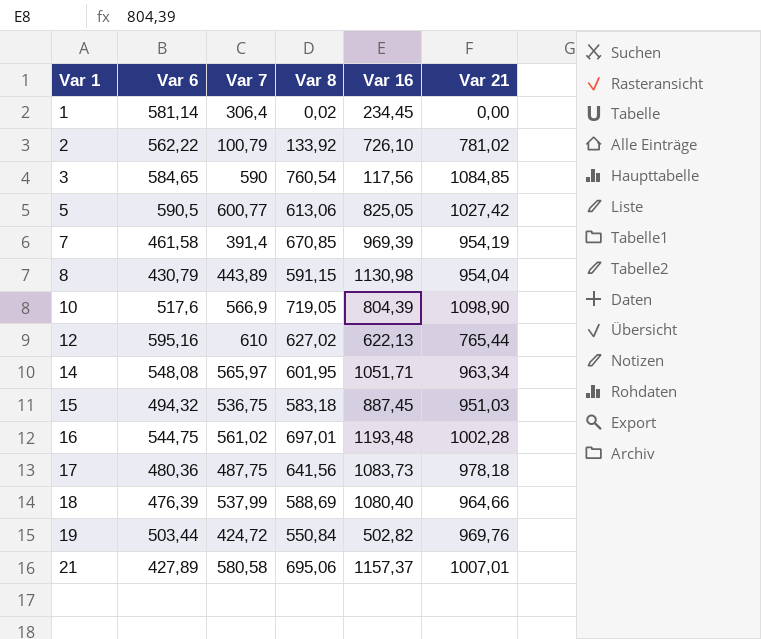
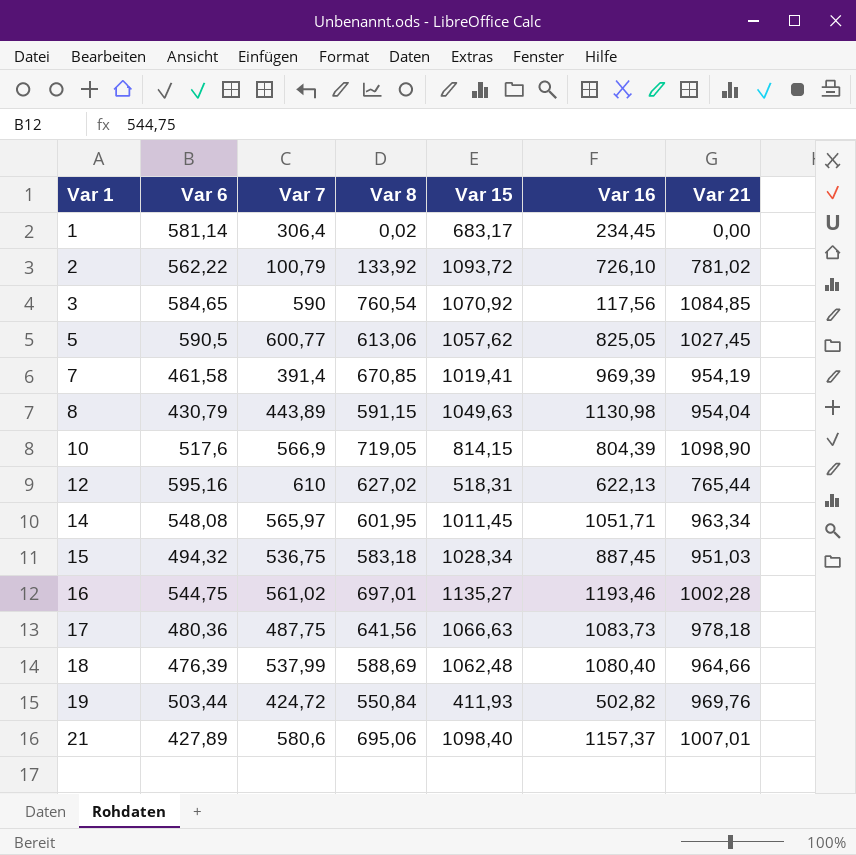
column Var 15 | position: none -> 5
5 | Var 21: 1027,42 -> 1027,45
16 | Var 16: 1193,48 -> 1193,46
21 | Var 7: 580,58 -> 580,6

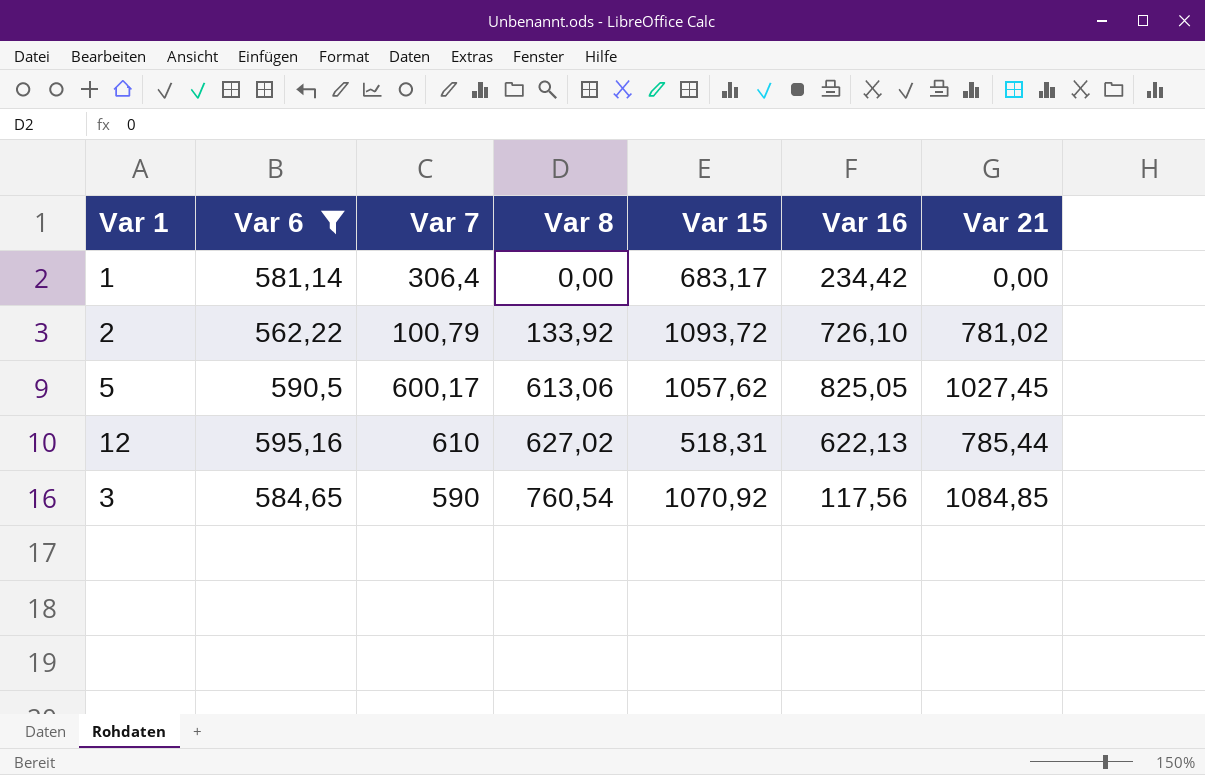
filter: none -> Var 6 >= 562,22
row order: Var 1 ascending -> Var 8 ascending
1 | Var 8: 0,02 -> 0,00
1 | Var 16: 234,45 -> 234,42
5 | Var 7: 600,77 -> 600,17
12 | Var 21: 765,44 -> 785,44

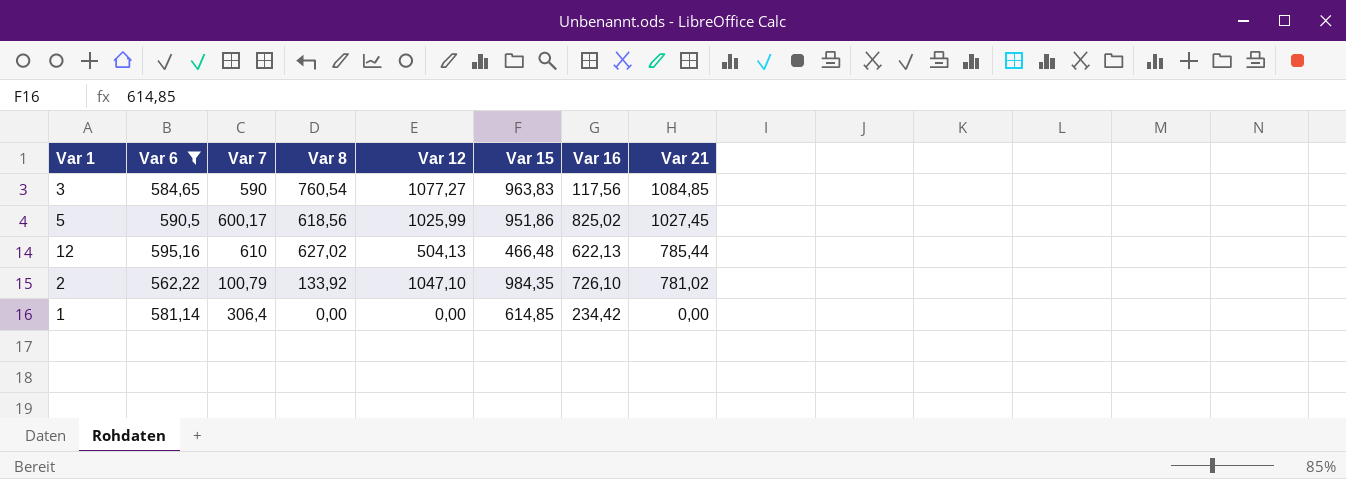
row order: Var 8 ascending -> Var 21 descending
column Var 12 | position: none -> 5
3 | Var 15: 1070,92 -> 963,83
5 | Var 8: 613,06 -> 618,56
5 | Var 15: 1057,62 -> 951,86
5 | Var 16: 825,05 -> 825,02
12 | Var 15: 518,31 -> 466,48
2 | Var 15: 1093,72 -> 984,35
1 | Var 15: 683,17 -> 614,85

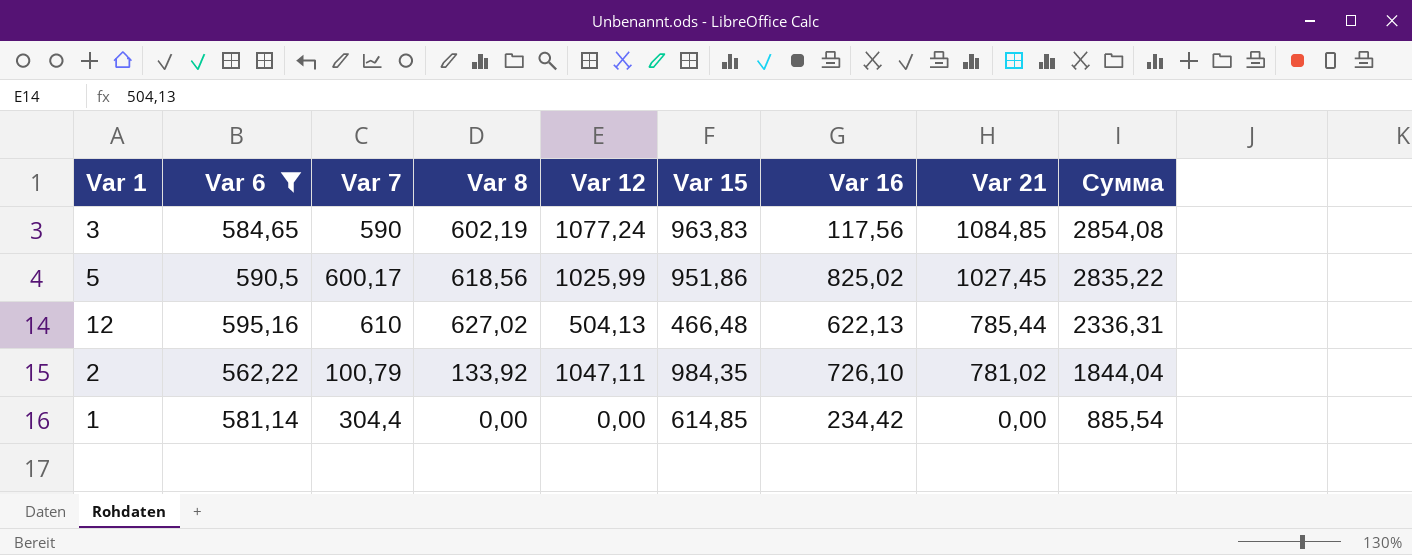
column Сумма | formula: none -> [Var 6] + [Var 7] + [Var 8] + [Var 12]
3 | Var 8: 760,54 -> 602,19
3 | Var 12: 1077,27 -> 1077,24
2 | Var 12: 1047,10 -> 1047,11
1 | Var 7: 306,4 -> 304,4

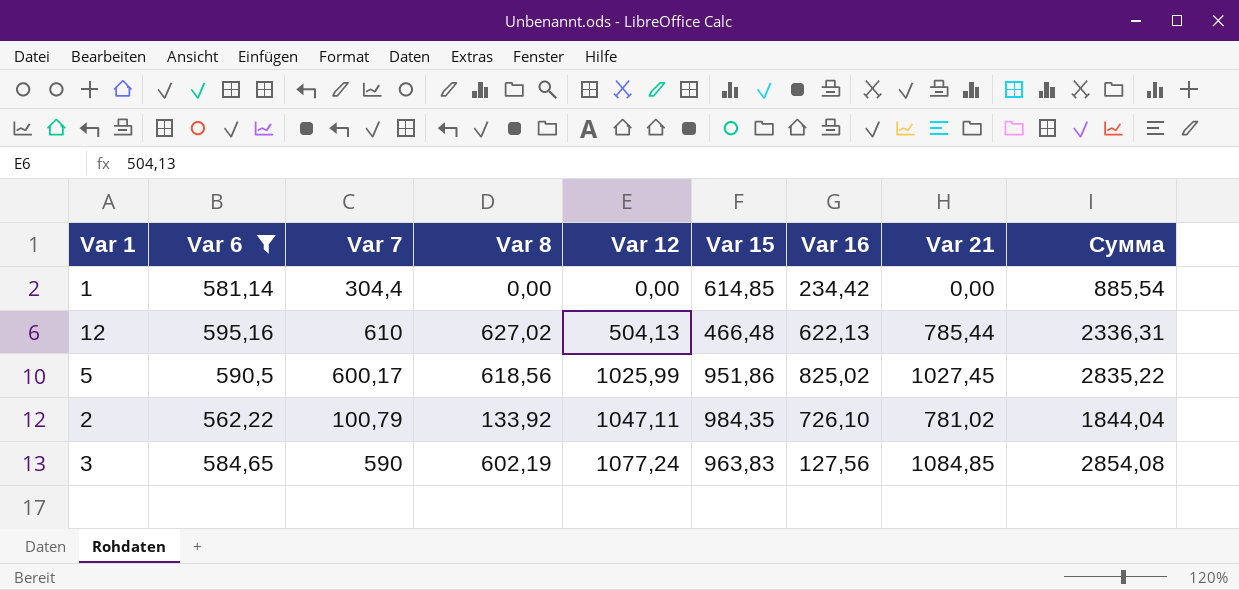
row order: Var 21 descending -> Var 12 ascending
3 | Var 16: 117,56 -> 127,56

